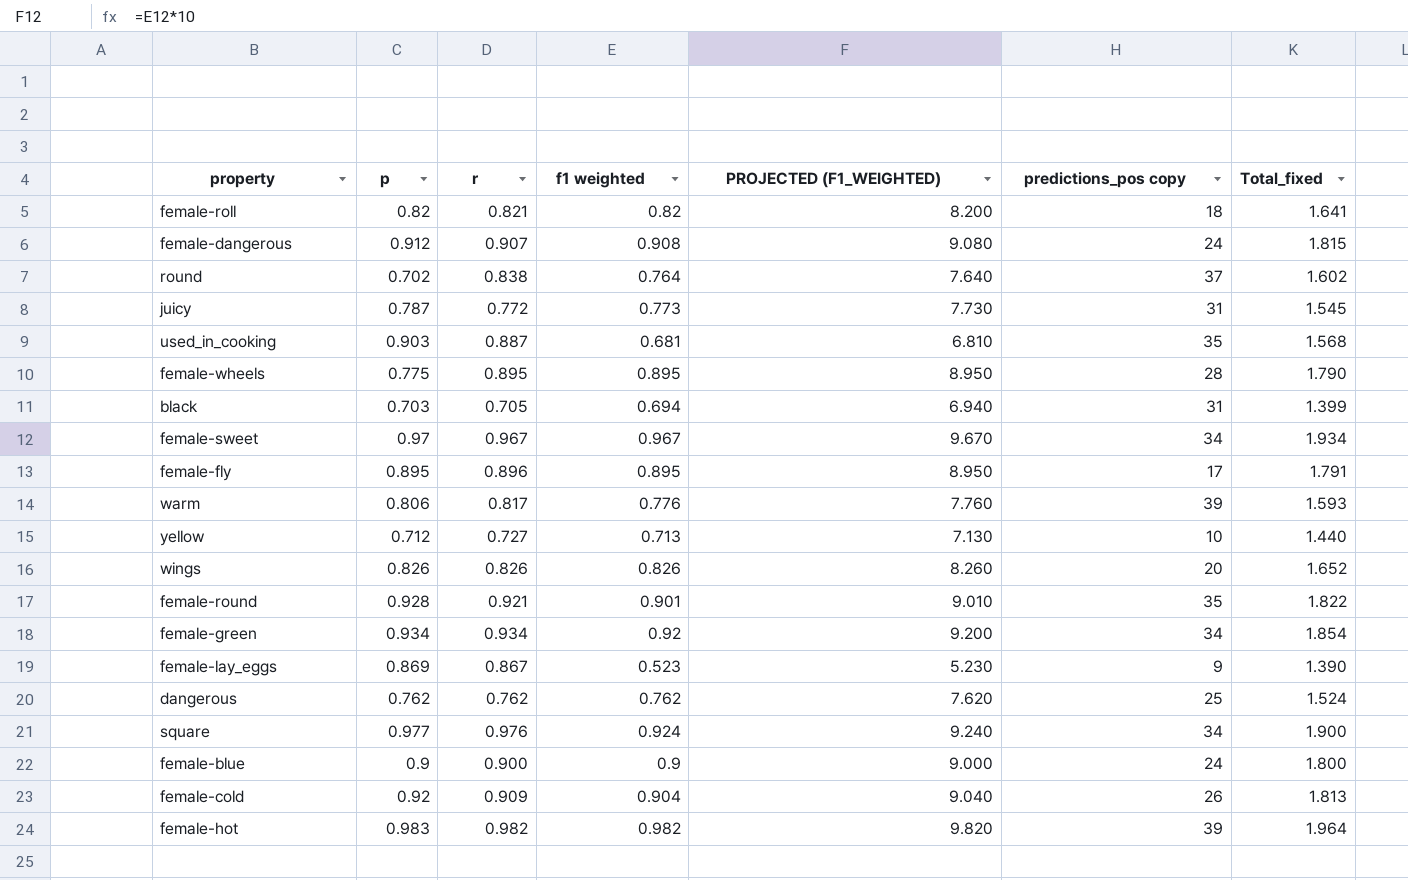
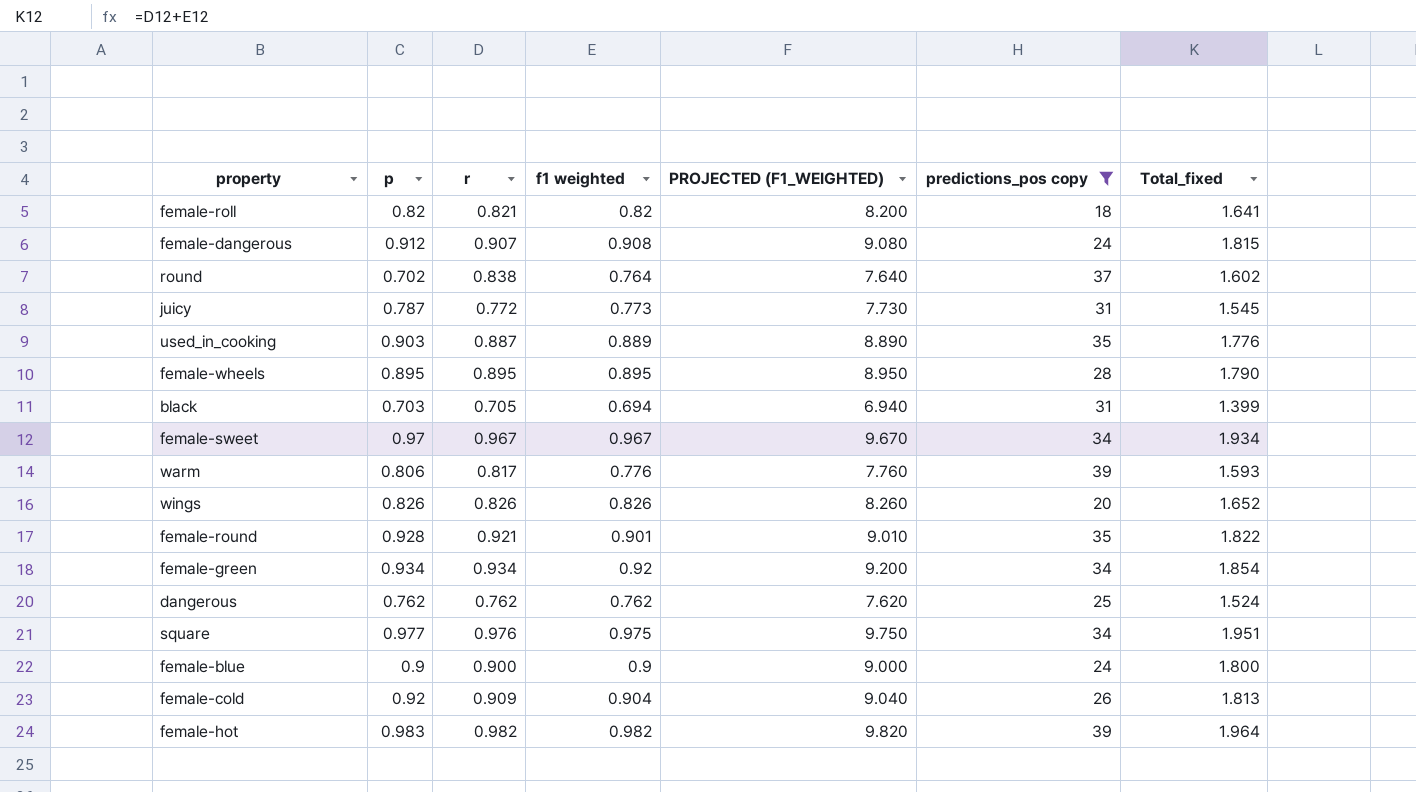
filter: none -> predictions_pos copy >= 18
used_in_cooking | f1 weighted: 0.681 -> 0.889
used_in_cooking | PROJECTED (F1_WEIGHTED): 6.810 -> 8.890
used_in_cooking | Total_fixed: 1.568 -> 1.776
female-wheels | p: 0.775 -> 0.895
square | f1 weighted: 0.924 -> 0.975
square | PROJECTED (F1_WEIGHTED): 9.240 -> 9.750
square | Total_fixed: 1.900 -> 1.951

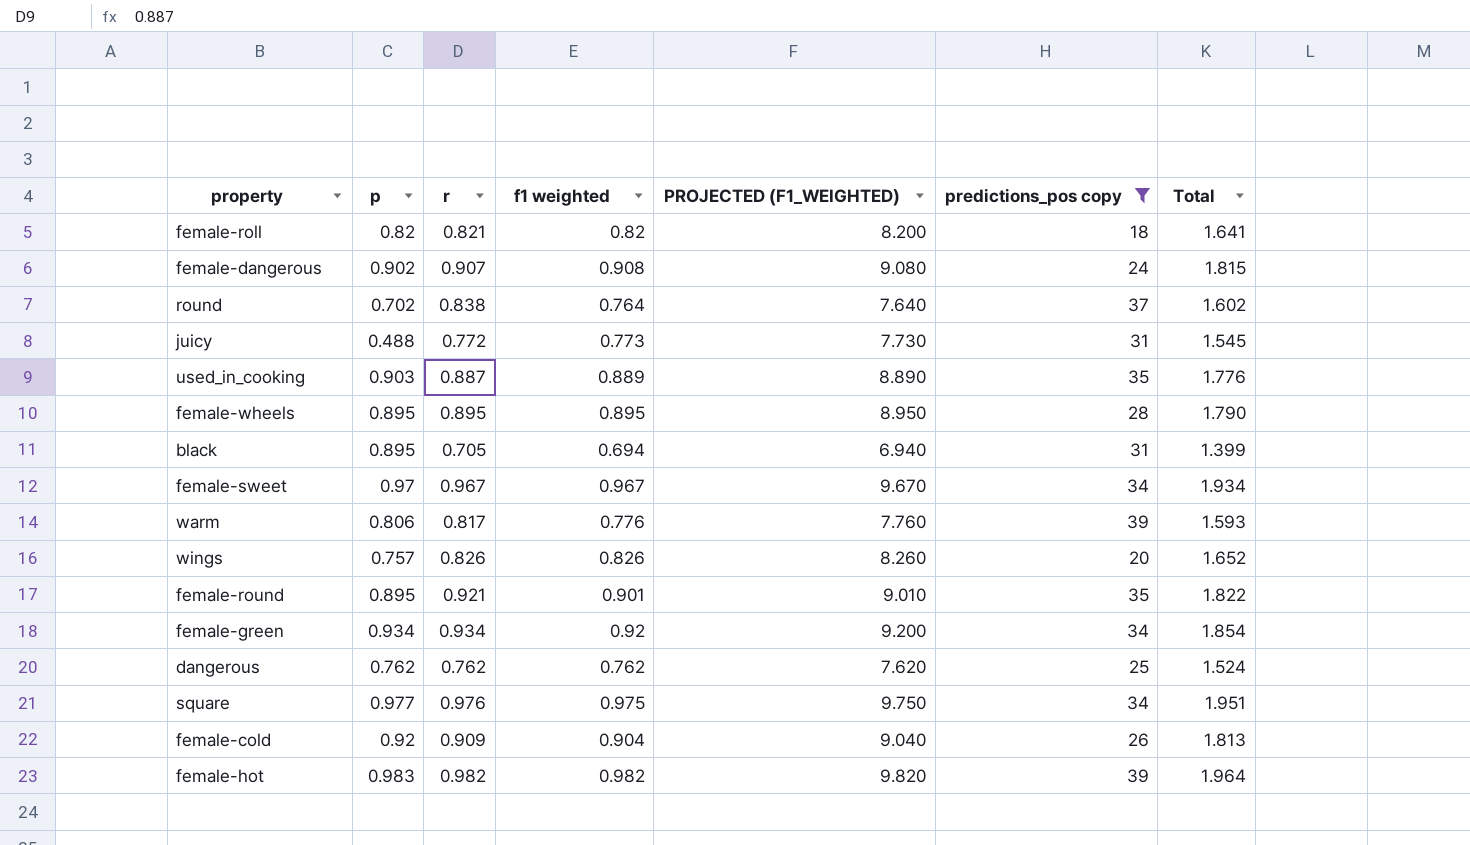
column name: Total_fixed -> Total
row female-blue: 0.9 | 0.900 | 0.9 | 9.000 | 24 | 1.800 -> none
female-dangerous | p: 0.912 -> 0.902
juicy | p: 0.787 -> 0.488
black | p: 0.703 -> 0.895
wings | p: 0.826 -> 0.757
female-round | p: 0.928 -> 0.895

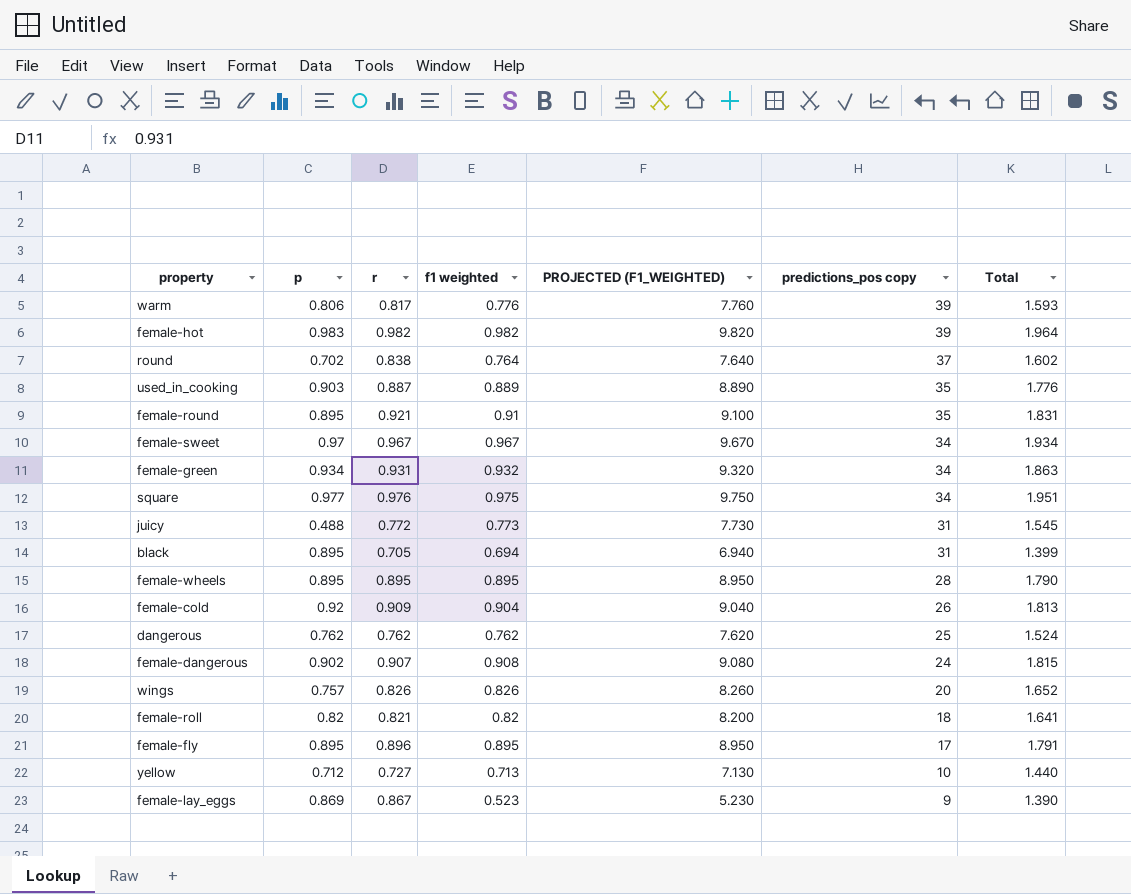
filter: predictions_pos copy >= 18 -> none
row order: none -> predictions_pos copy descending
female-round | f1 weighted: 0.901 -> 0.91
female-round | PROJECTED (F1_WEIGHTED): 9.010 -> 9.100
female-round | Total: 1.822 -> 1.831
female-green | r: 0.934 -> 0.931
female-green | f1 weighted: 0.92 -> 0.932
female-green | PROJECTED (F1_WEIGHTED): 9.200 -> 9.320
female-green | Total: 1.854 -> 1.863

